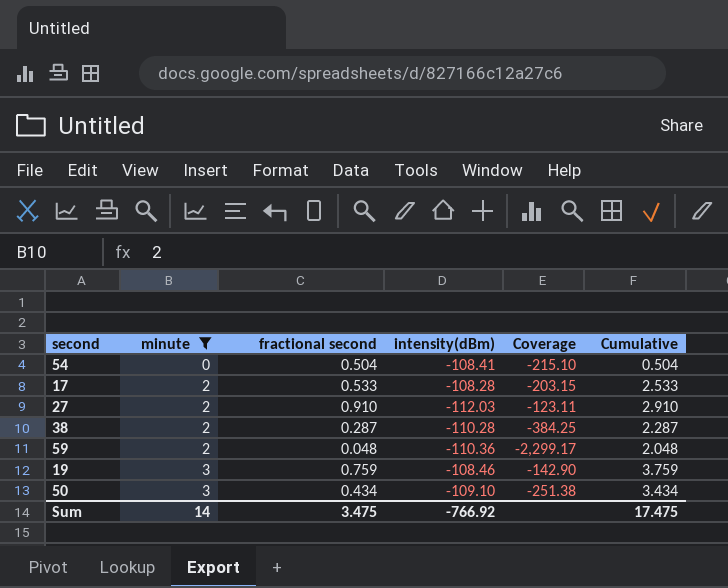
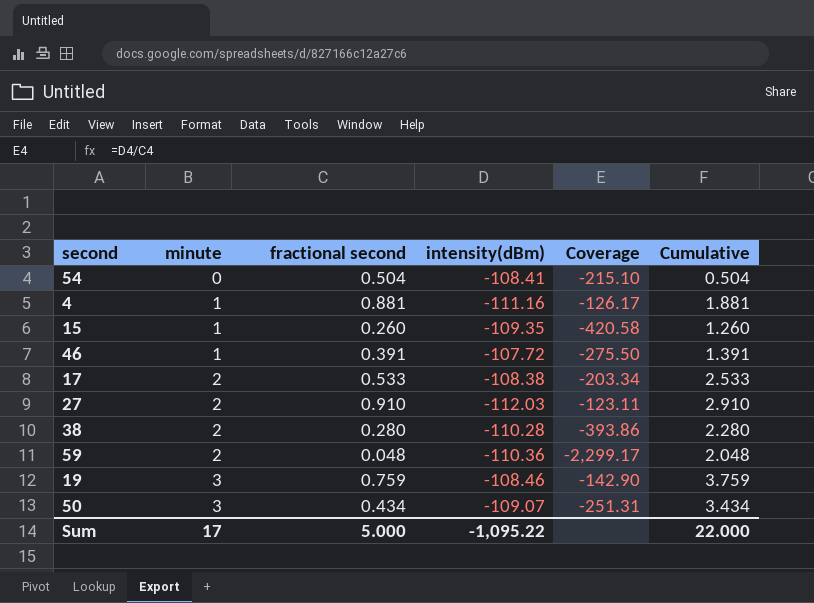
filter: minute != 1 -> none
17 | intensity(dBm): -108.28 -> -108.38
17 | Coverage: -203.15 -> -203.34
38 | fractional second: 0.287 -> 0.280
38 | Coverage: -384.25 -> -393.86
38 | Cumulative: 2.287 -> 2.280
50 | intensity(dBm): -109.10 -> -109.07
50 | Coverage: -251.38 -> -251.31
Sum | minute: 14 -> 17
Sum | fractional second: 3.475 -> 5.000
Sum | intensity(dBm): -766.92 -> -1,095.22
Sum | Cumulative: 17.475 -> 22.000

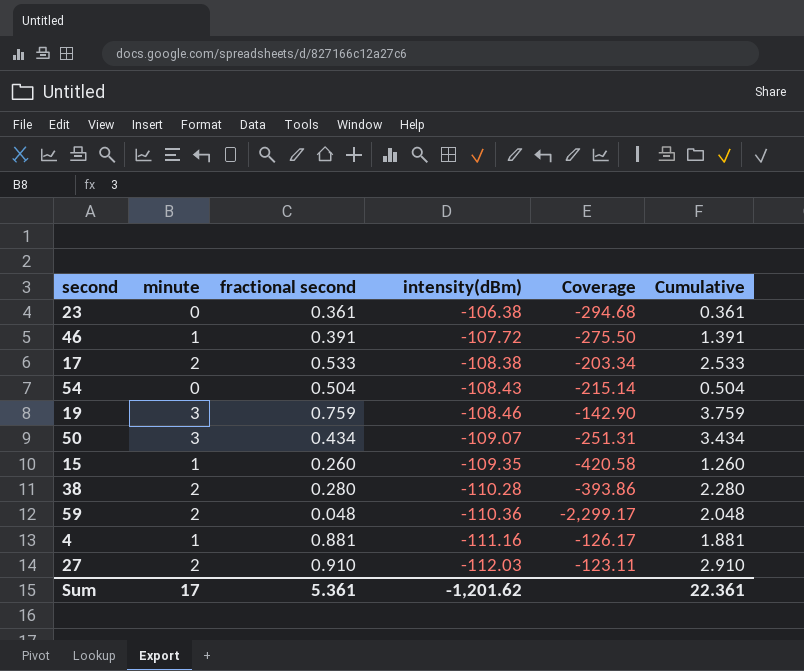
row order: minute ascending -> intensity(dBm) descending
row 23: none -> 0 | 0.361 | -106.38 | -294.68 | 0.361
54 | intensity(dBm): -108.41 -> -108.43
54 | Coverage: -215.10 -> -215.14
Sum | fractional second: 5.000 -> 5.361
Sum | intensity(dBm): -1,095.22 -> -1,201.62
Sum | Cumulative: 22.000 -> 22.361

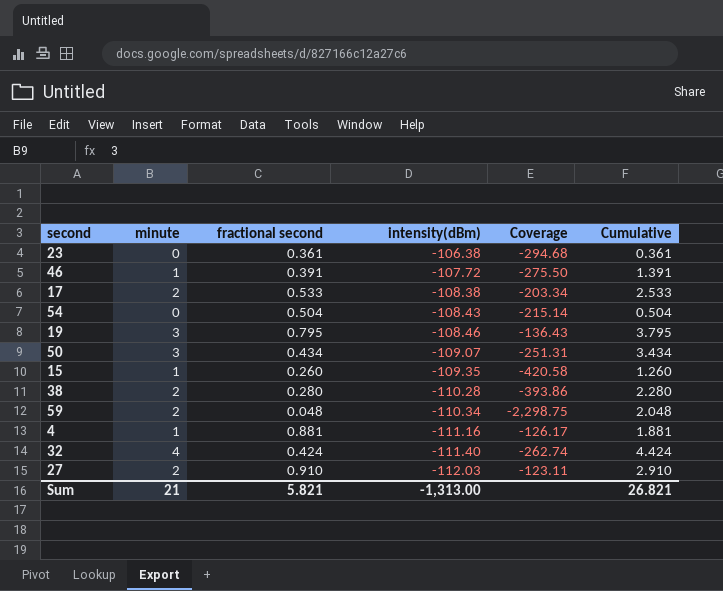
19 | fractional second: 0.759 -> 0.795
19 | Coverage: -142.90 -> -136.43
19 | Cumulative: 3.759 -> 3.795
59 | intensity(dBm): -110.36 -> -110.34
59 | Coverage: -2,299.17 -> -2,298.75
row 32: none -> 4 | 0.424 | -111.40 | -262.74 | 4.424
Sum | minute: 17 -> 21
Sum | fractional second: 5.361 -> 5.821
Sum | intensity(dBm): -1,201.62 -> -1,313.00
Sum | Cumulative: 22.361 -> 26.821

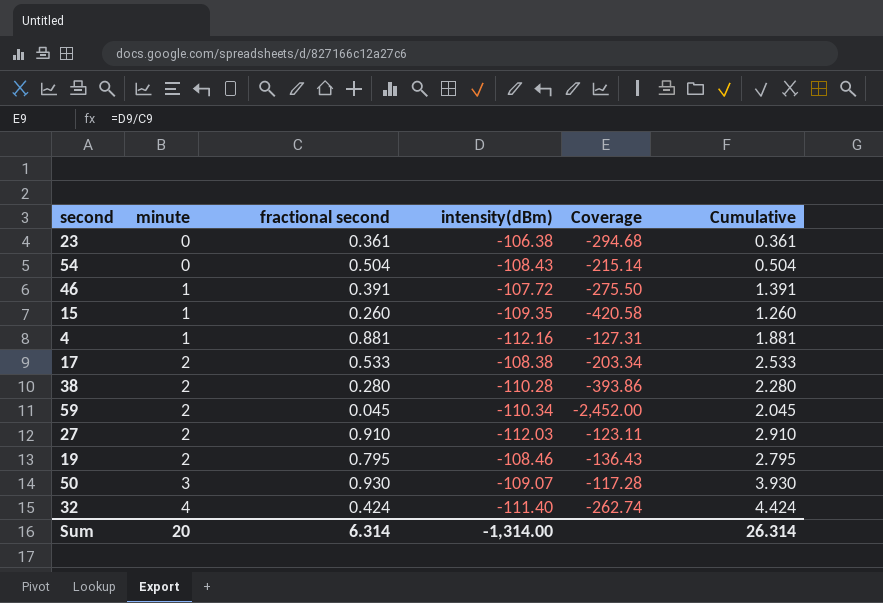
row order: intensity(dBm) descending -> minute ascending
4 | intensity(dBm): -111.16 -> -112.16
4 | Coverage: -126.17 -> -127.31
59 | fractional second: 0.048 -> 0.045
59 | Coverage: -2,298.75 -> -2,452.00
59 | Cumulative: 2.048 -> 2.045
19 | minute: 3 -> 2
19 | Cumulative: 3.795 -> 2.795
50 | fractional second: 0.434 -> 0.930
50 | Coverage: -251.31 -> -117.28
50 | Cumulative: 3.434 -> 3.930
Sum | minute: 21 -> 20
Sum | fractional second: 5.821 -> 6.314
Sum | intensity(dBm): -1,313.00 -> -1,314.00
Sum | Cumulative: 26.821 -> 26.314

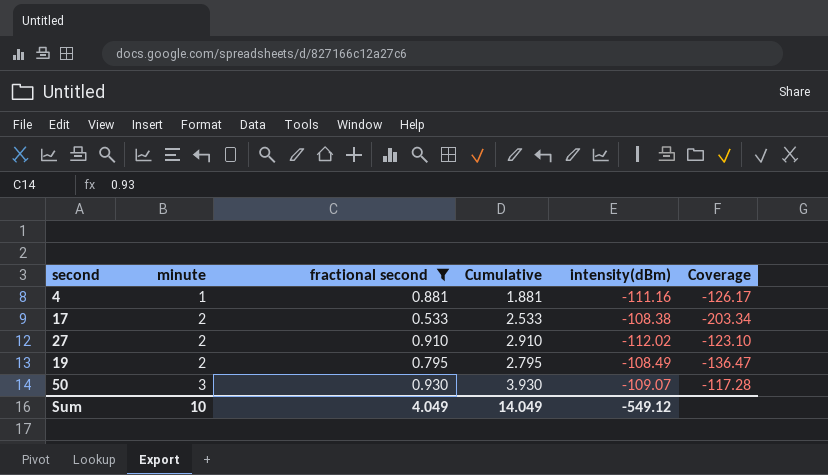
filter: none -> fractional second >= 0.533
column Cumulative | position: 6 -> 4
4 | intensity(dBm): -112.16 -> -111.16
4 | Coverage: -127.31 -> -126.17
27 | intensity(dBm): -112.03 -> -112.02
27 | Coverage: -123.11 -> -123.10
19 | intensity(dBm): -108.46 -> -108.49
19 | Coverage: -136.43 -> -136.47
Sum | minute: 20 -> 10
Sum | fractional second: 6.314 -> 4.049
Sum | Cumulative: 26.314 -> 14.049
Sum | intensity(dBm): -1,314.00 -> -549.12

